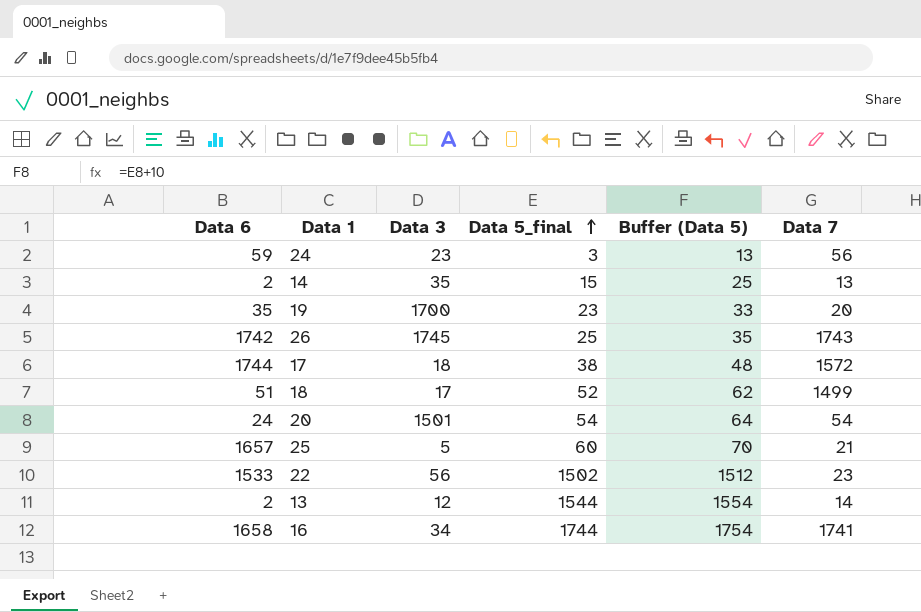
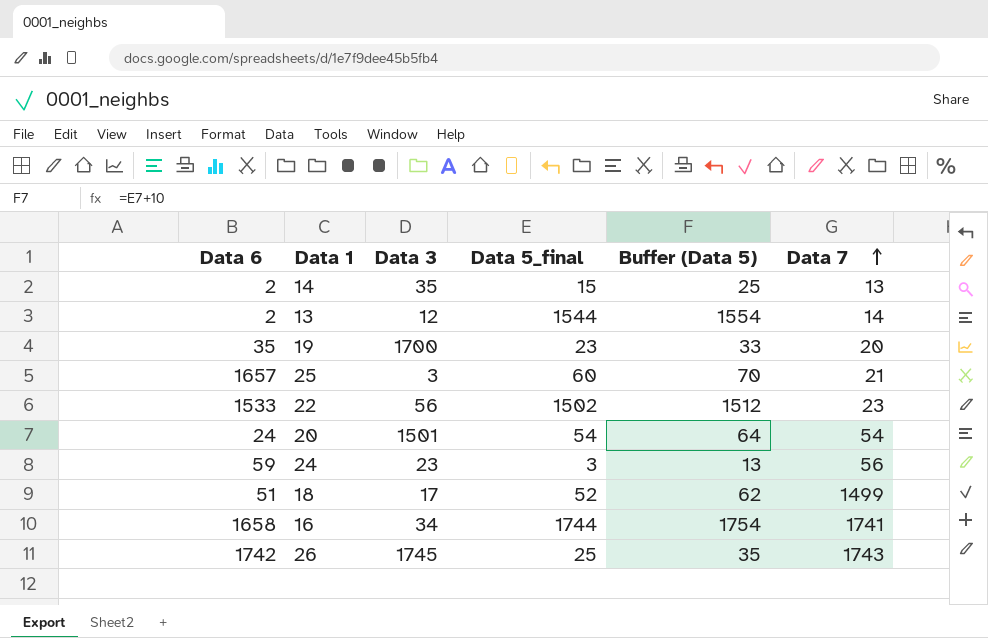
row order: Data 5_final ascending -> Data 7 ascending
row 17: 1744 | 18 | 38 | 48 | 1572 -> none
25 | Data 3: 5 -> 3

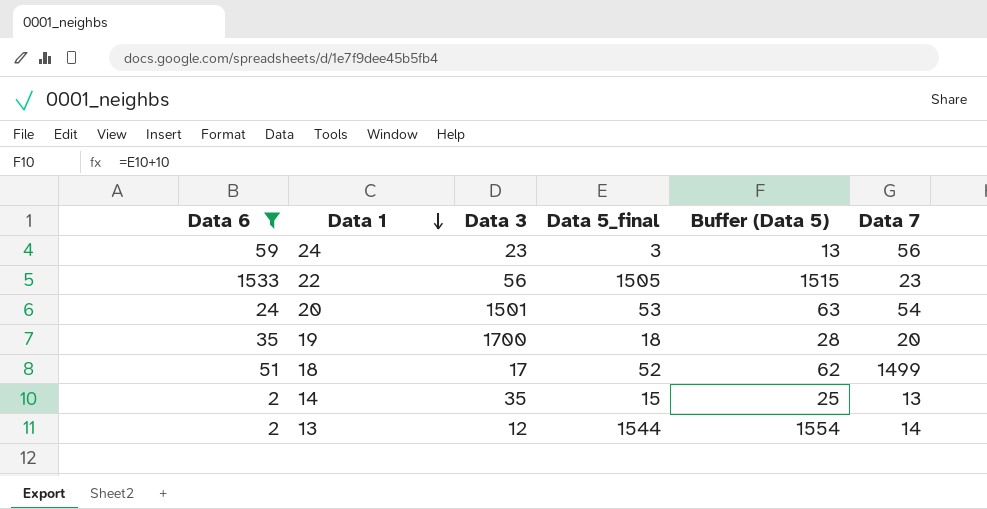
filter: none -> Data 6 <= 1533
row order: Data 7 ascending -> Data 1 descending
22 | Data 5_final: 1502 -> 1505
22 | Buffer (Data 5): 1512 -> 1515
20 | Data 5_final: 54 -> 53
20 | Buffer (Data 5): 64 -> 63
19 | Data 5_final: 23 -> 18
19 | Buffer (Data 5): 33 -> 28

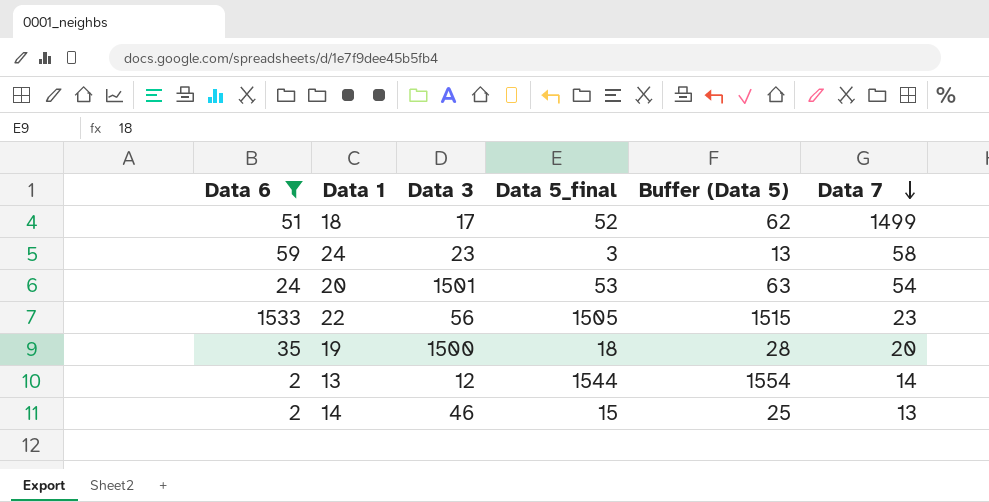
row order: Data 1 descending -> Data 7 descending
24 | Data 7: 56 -> 58
19 | Data 3: 1700 -> 1500
14 | Data 3: 35 -> 46

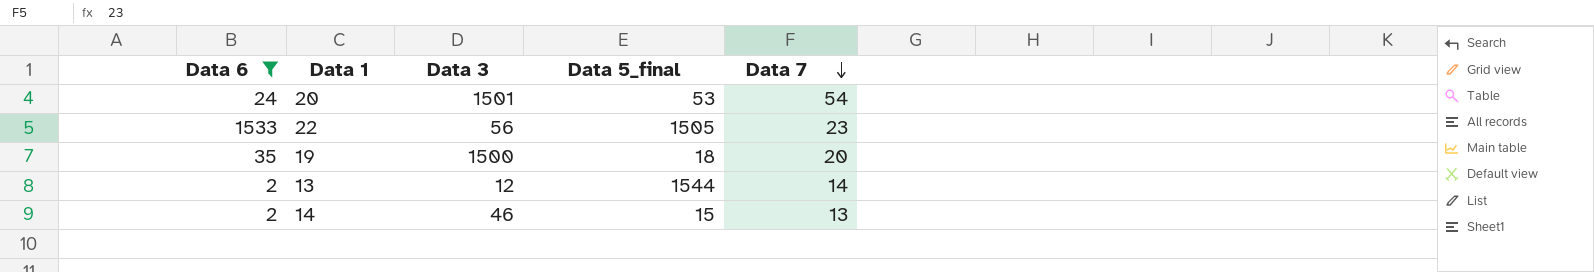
column Buffer (Data 5) | formula: [Data 5_final] + 10 -> none
row 18: 51 | 17 | 52 | 62 | 1499 -> none
row 24: 59 | 23 | 3 | 13 | 58 -> none

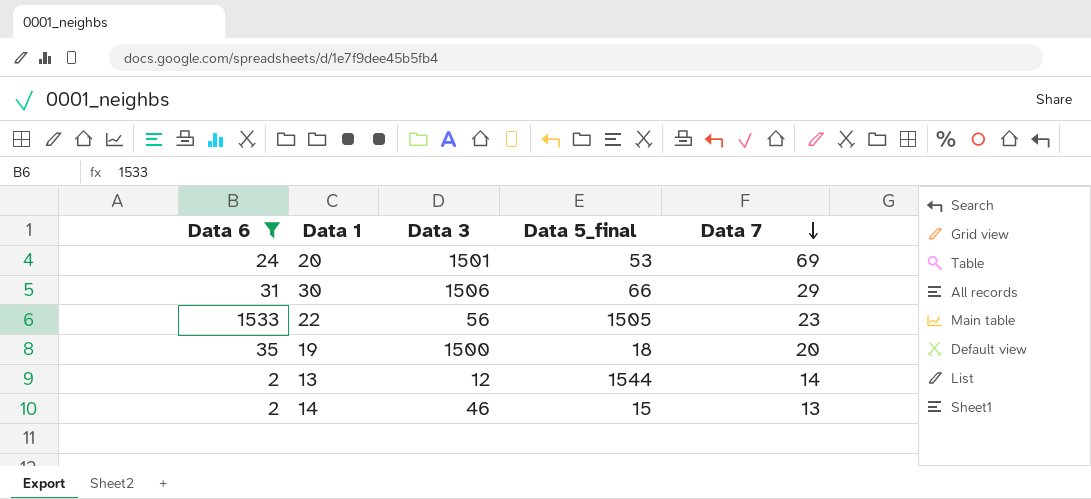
20 | Data 7: 54 -> 69
row 30: none -> 31 | 1506 | 66 | 29

